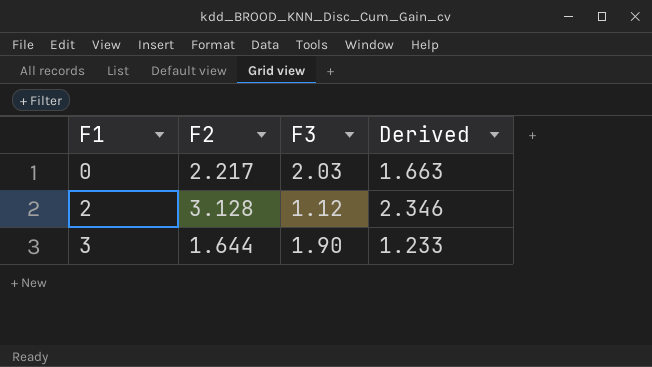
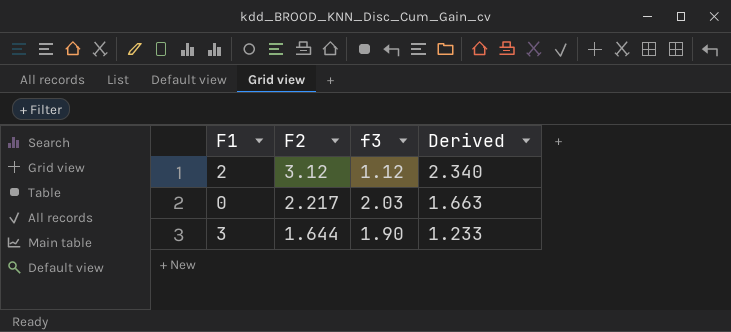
row order: F1 ascending -> F2 descending
column name: F3 -> f3
2 | F2: 3.128 -> 3.12
2 | Derived: 2.346 -> 2.340

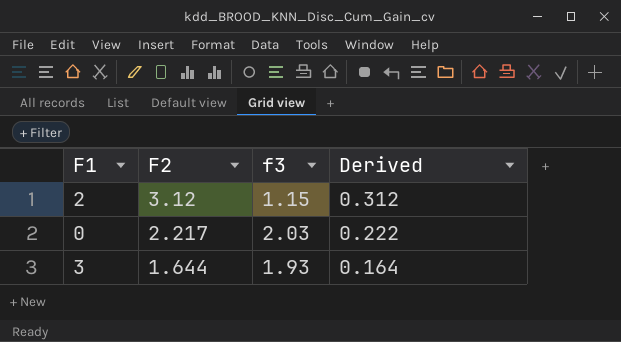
column Derived | formula: [F2] * 0.75 -> [F2] * 0.1
2 | f3: 1.12 -> 1.15
3 | f3: 1.90 -> 1.93

